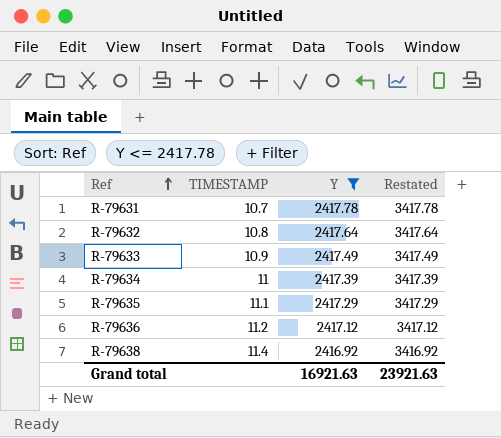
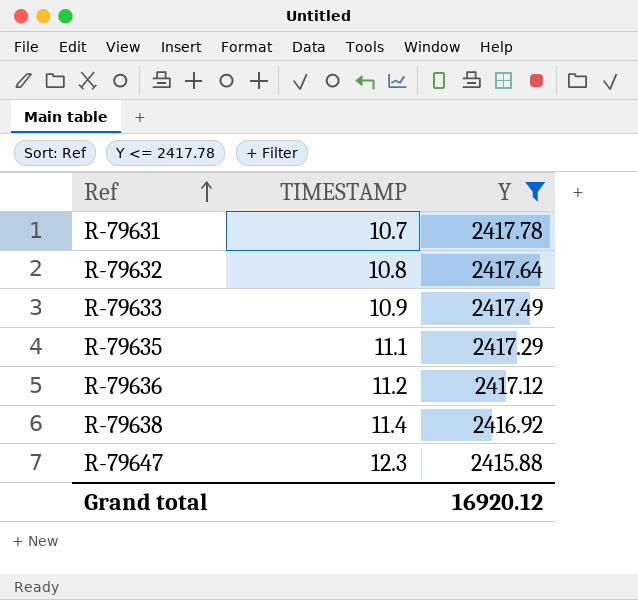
column Restated | formula: [Y] + 1000 -> none
row R-79634: 11 | 2417.39 | 3417.39 -> none
row R-79647: none -> 12.3 | 2415.88
Grand total | Y: 16921.63 -> 16920.12

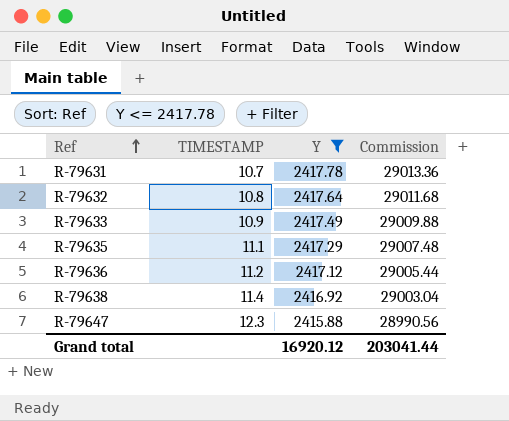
column Commission | formula: none -> [Y] * 12

